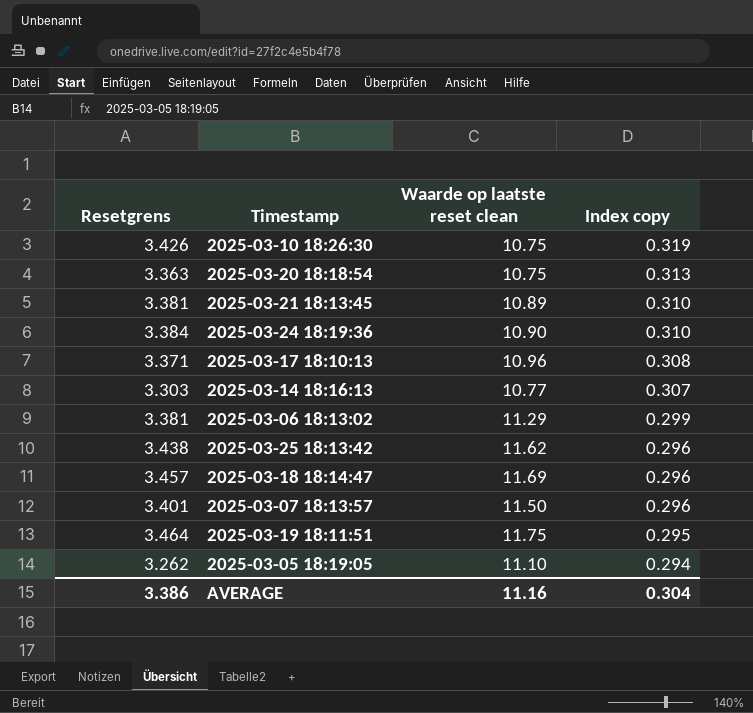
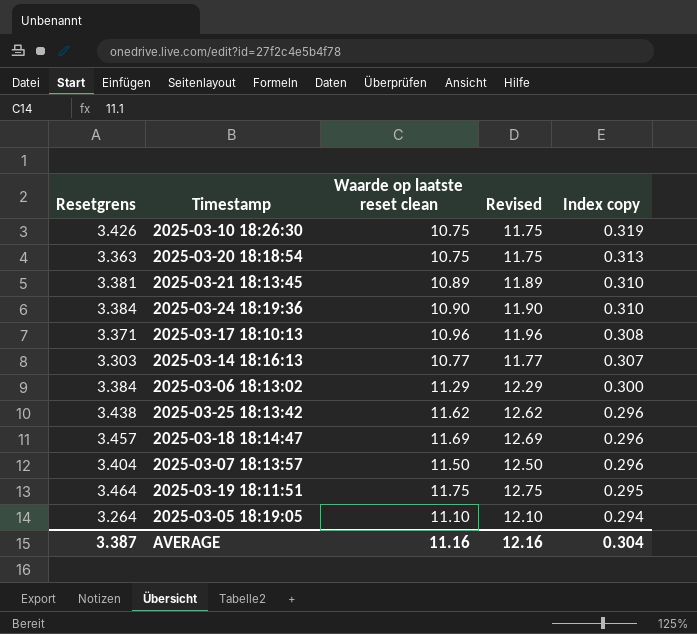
column Revised | formula: none -> [Waarde op laatste reset clean] + 1
2025-03-06 18:13:02 | Resetgrens: 3.381 -> 3.384
2025-03-06 18:13:02 | Index copy: 0.299 -> 0.300
2025-03-07 18:13:57 | Resetgrens: 3.401 -> 3.404
2025-03-05 18:19:05 | Resetgrens: 3.262 -> 3.264
AVERAGE | Resetgrens: 3.386 -> 3.387

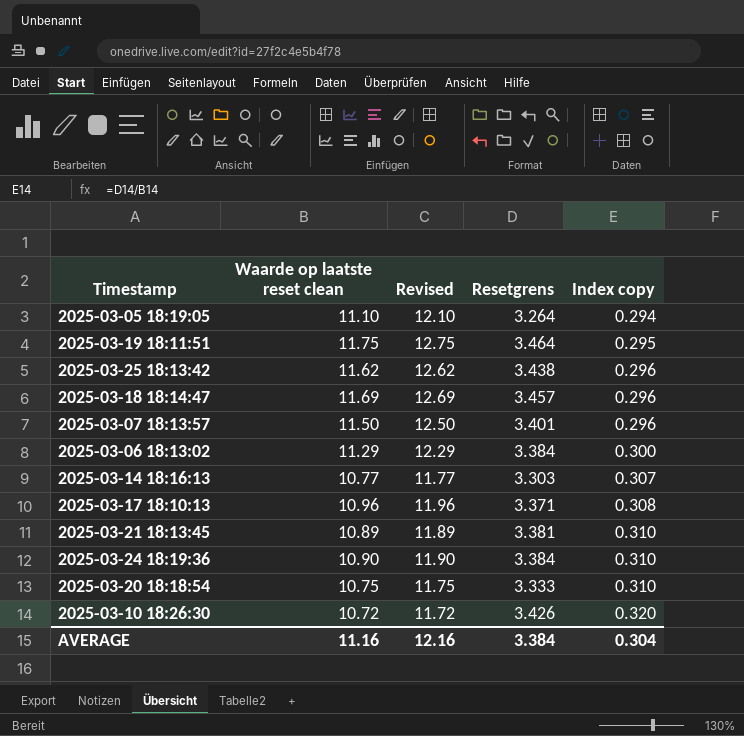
row order: Index copy descending -> Index copy ascending
column Resetgrens | position: 1 -> 4
2025-03-07 18:13:57 | Resetgrens: 3.404 -> 3.401
2025-03-20 18:18:54 | Resetgrens: 3.363 -> 3.333
2025-03-20 18:18:54 | Index copy: 0.313 -> 0.310
2025-03-10 18:26:30 | Waarde op laatste reset clean: 10.75 -> 10.72
2025-03-10 18:26:30 | Revised: 11.75 -> 11.72
2025-03-10 18:26:30 | Index copy: 0.319 -> 0.320
AVERAGE | Resetgrens: 3.387 -> 3.384

